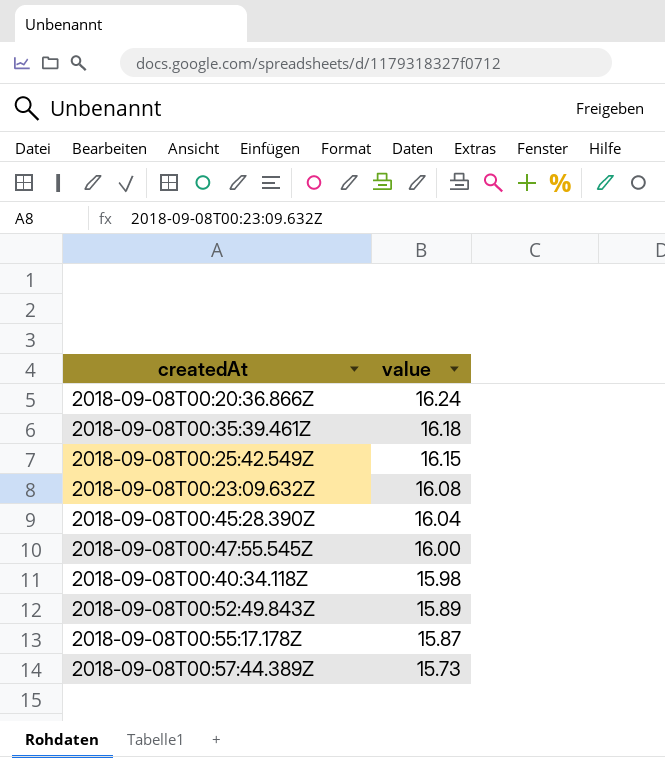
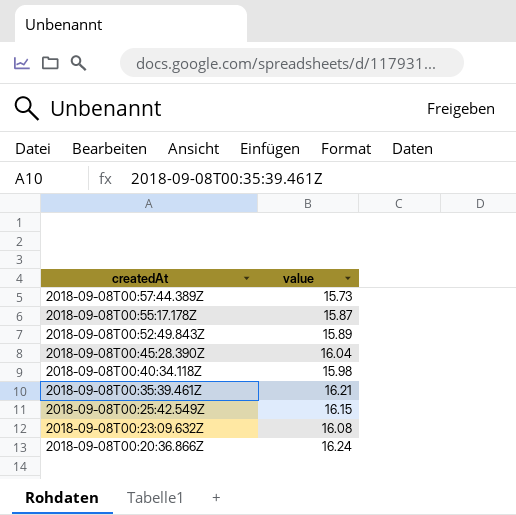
row order: value descending -> createdAt descending
row 2018-09-08T00:47:55.545Z: 16.00 -> none
2018-09-08T00:35:39.461Z | value: 16.18 -> 16.21

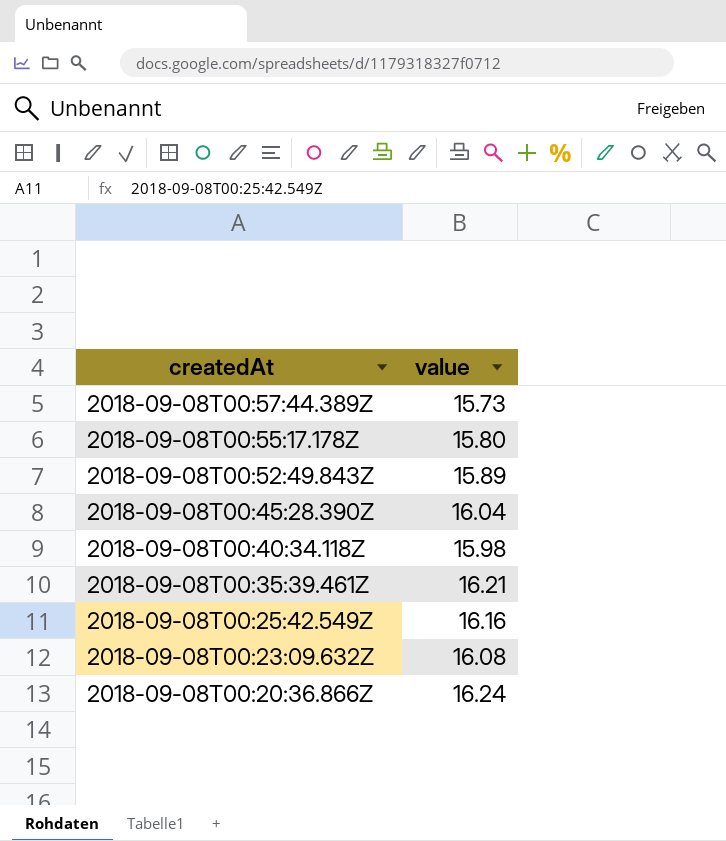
2018-09-08T00:55:17.178Z | value: 15.87 -> 15.80
2018-09-08T00:25:42.549Z | value: 16.15 -> 16.16

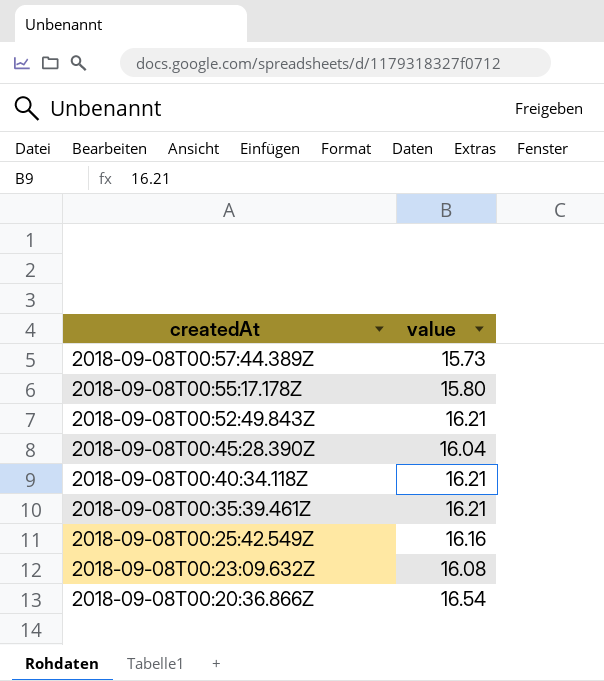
2018-09-08T00:52:49.843Z | value: 15.89 -> 16.21
2018-09-08T00:40:34.118Z | value: 15.98 -> 16.21
2018-09-08T00:20:36.866Z | value: 16.24 -> 16.54

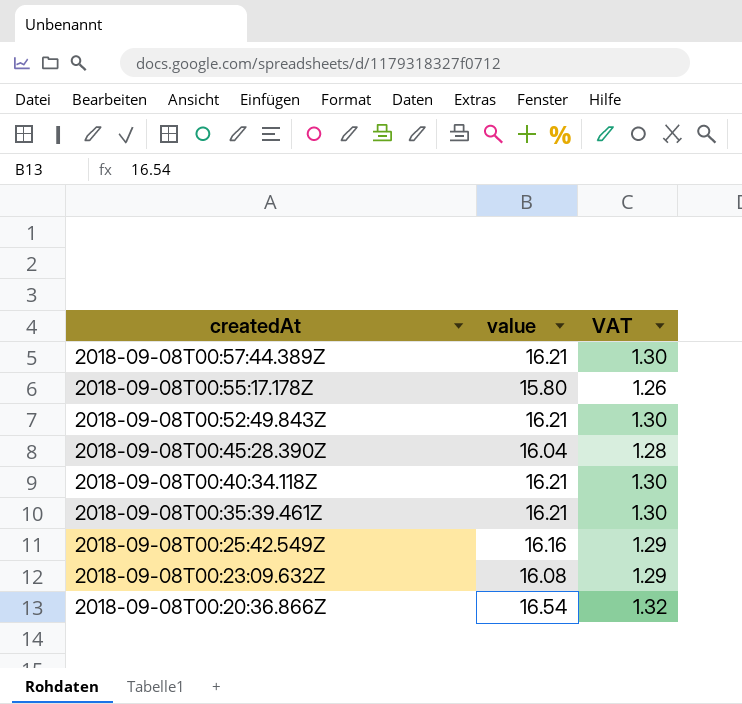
column VAT | formula: none -> [value] * 0.08
2018-09-08T00:57:44.389Z | value: 15.73 -> 16.21

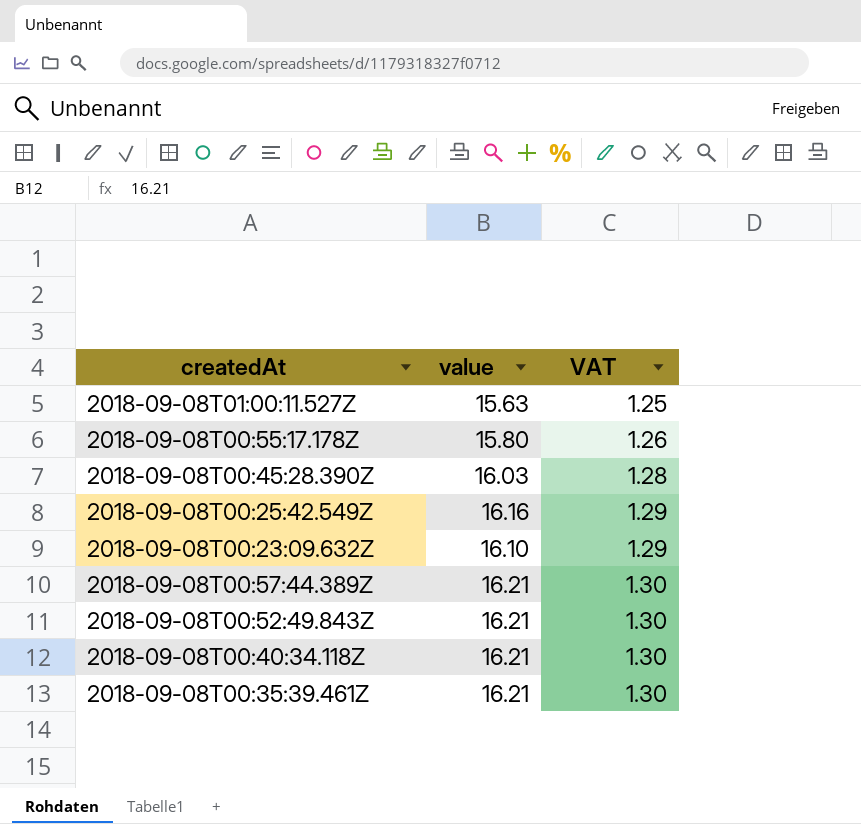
row order: createdAt descending -> VAT ascending
row 2018-09-08T00:20:36.866Z: 16.54 | 1.32 -> none
row 2018-09-08T01:00:11.527Z: none -> 15.63 | 1.25
2018-09-08T00:45:28.390Z | value: 16.04 -> 16.03
2018-09-08T00:23:09.632Z | value: 16.08 -> 16.10

